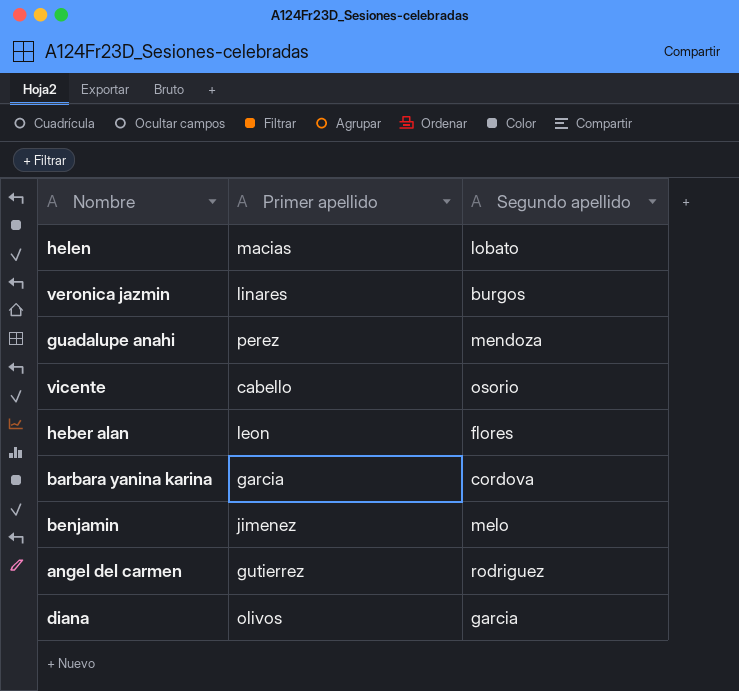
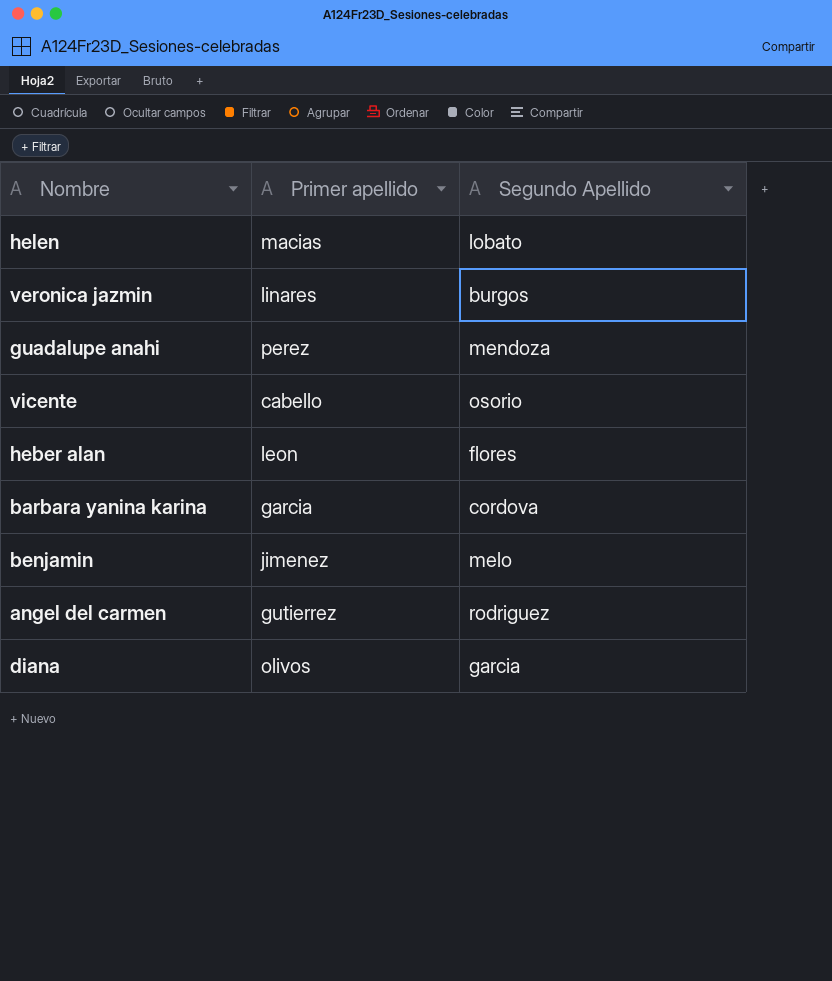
column name: Segundo apellido -> Segundo Apellido

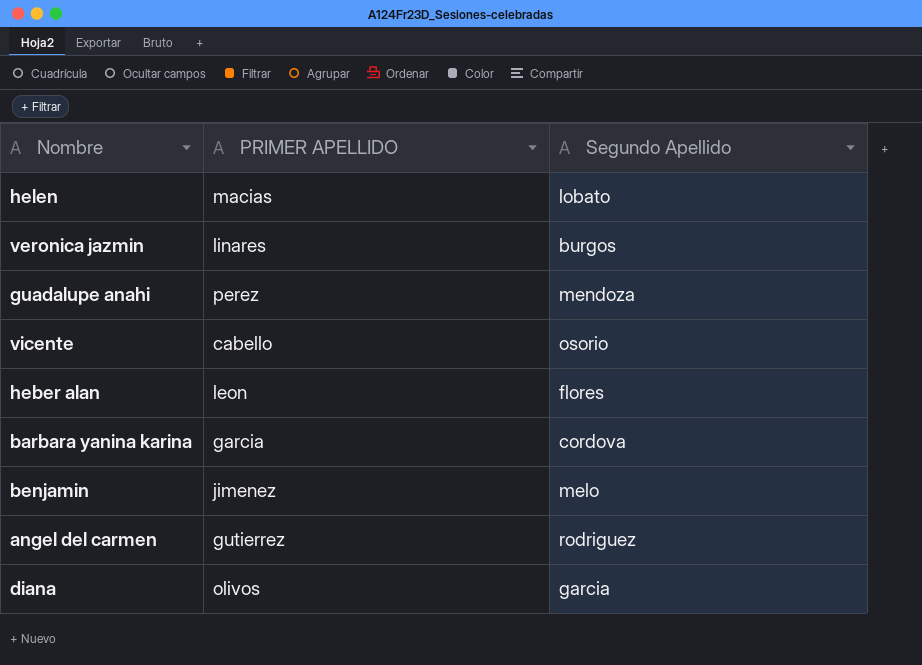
column name: Primer apellido -> PRIMER APELLIDO

